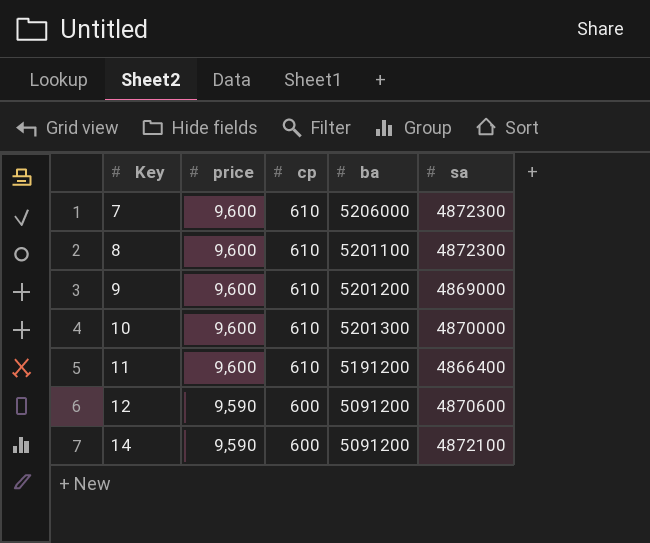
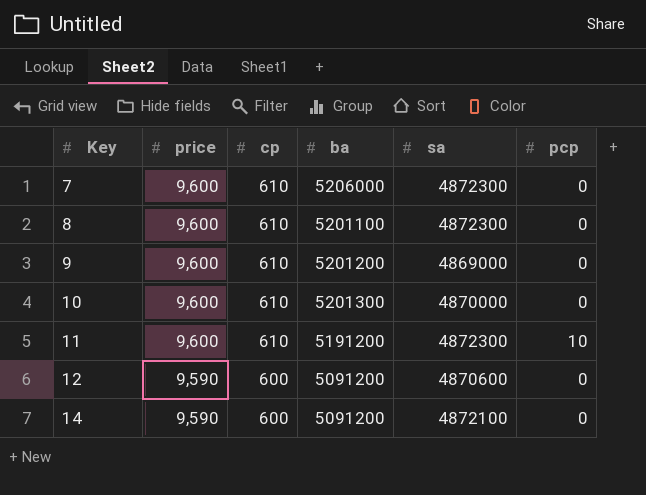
column pcp | position: none -> 6
11 | sa: 4866400 -> 4872300

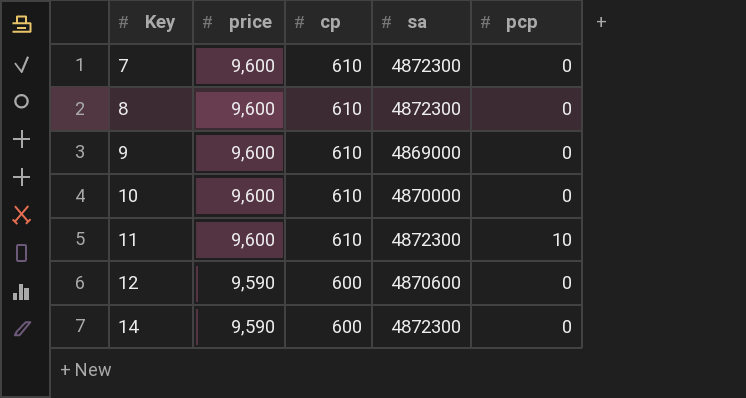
column ba | position: 4 -> none
14 | sa: 4872100 -> 4872300

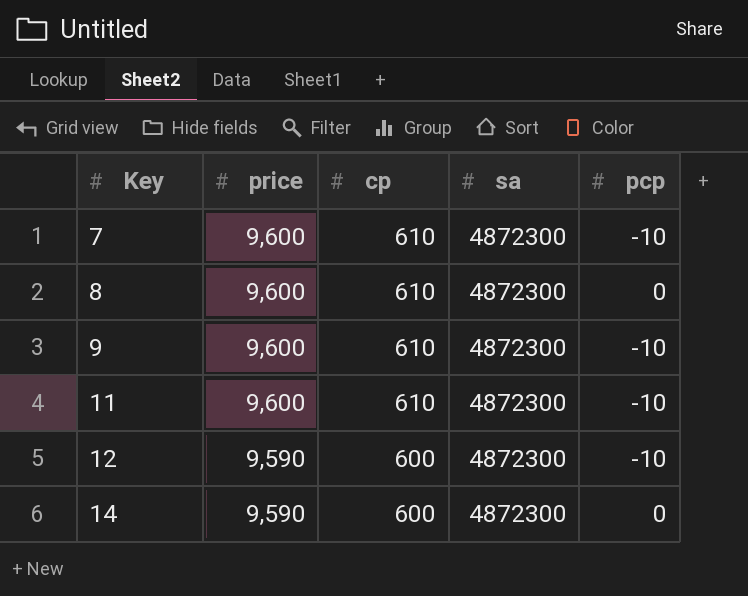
row 10: 9,600 | 610 | 4870000 | 0 -> none
7 | pcp: 0 -> -10
9 | sa: 4869000 -> 4872300
9 | pcp: 0 -> -10
11 | pcp: 10 -> -10
12 | sa: 4870600 -> 4872300
12 | pcp: 0 -> -10

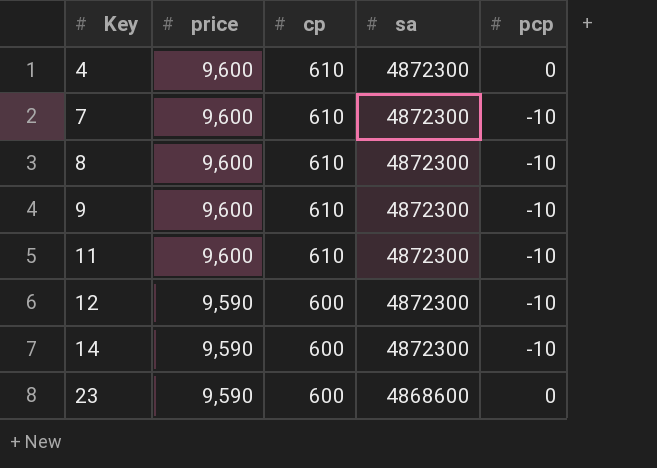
row 4: none -> 9,600 | 610 | 4872300 | 0
8 | pcp: 0 -> -10
14 | pcp: 0 -> -10
row 23: none -> 9,590 | 600 | 4868600 | 0

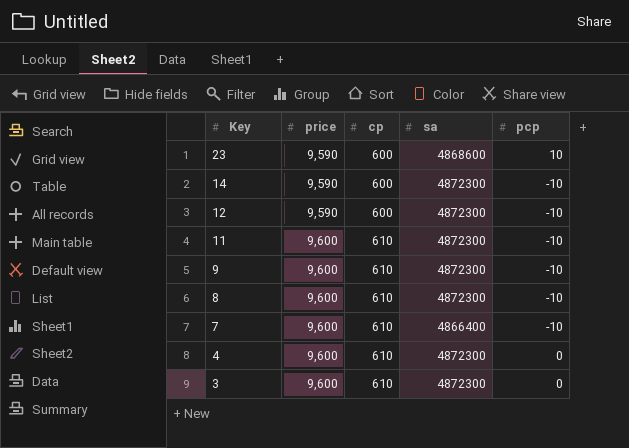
row order: Key ascending -> Key descending
23 | pcp: 0 -> 10
7 | sa: 4872300 -> 4866400
row 3: none -> 9,600 | 610 | 4872300 | 0

